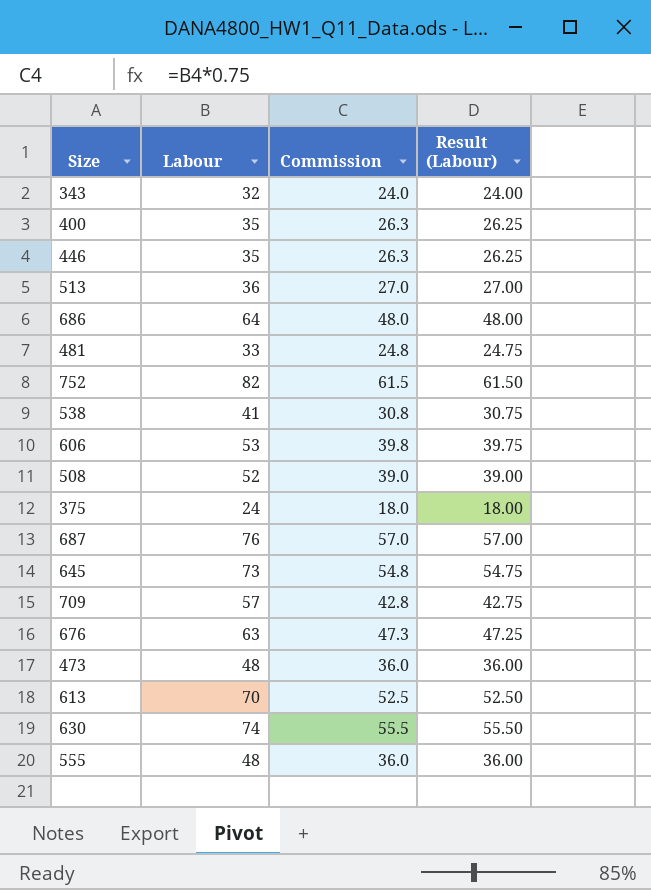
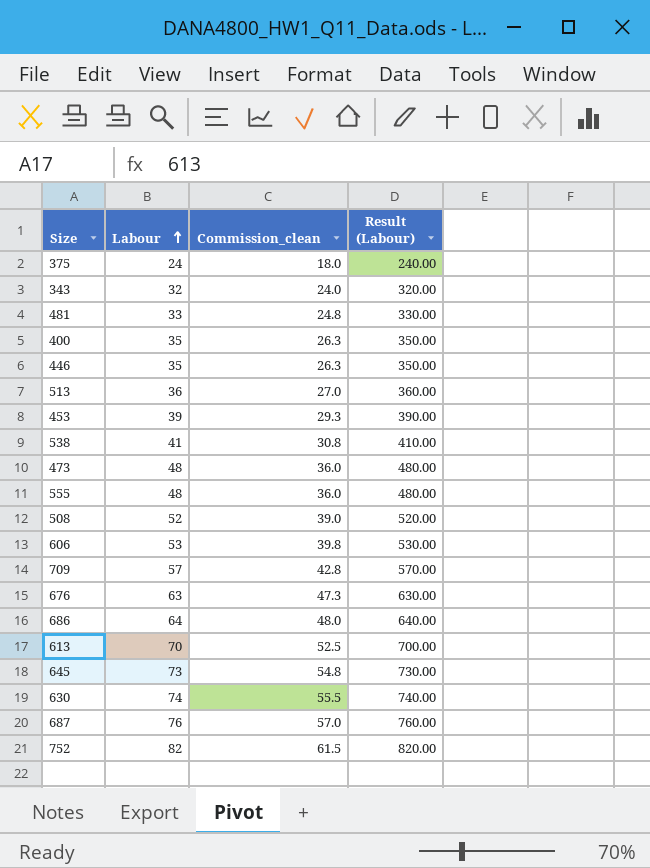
row order: none -> Labour ascending
column name: Commission -> Commission_clean
column Result (Labour) | formula: [Labour] * 0.75 -> [Labour] * 10
row 453: none -> 39 | 29.3 | 390.00

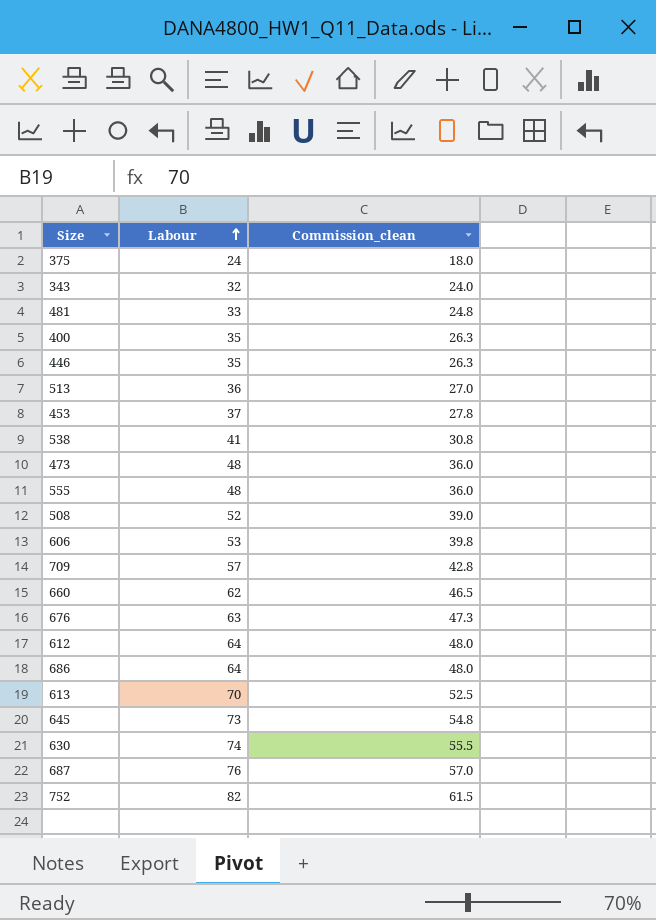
column Result (Labour) | formula: [Labour] * 10 -> none
453 | Labour: 39 -> 37
453 | Commission_clean: 29.3 -> 27.8
row 660: none -> 62 | 46.5
row 612: none -> 64 | 48.0

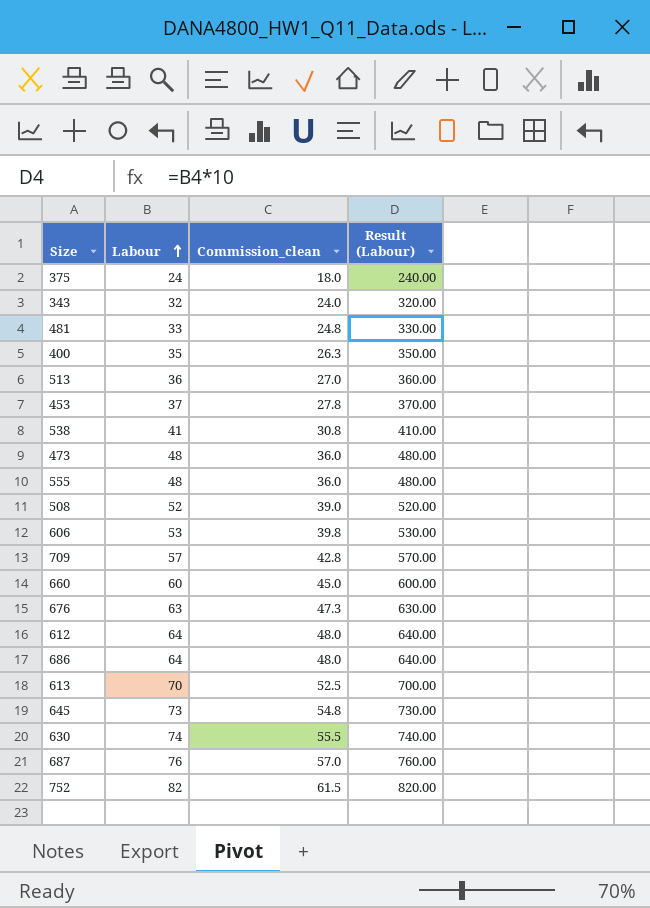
column Result (Labour) | formula: none -> [Labour] * 10
row 446: 35 | 26.3 -> none
660 | Labour: 62 -> 60
660 | Commission_clean: 46.5 -> 45.0

